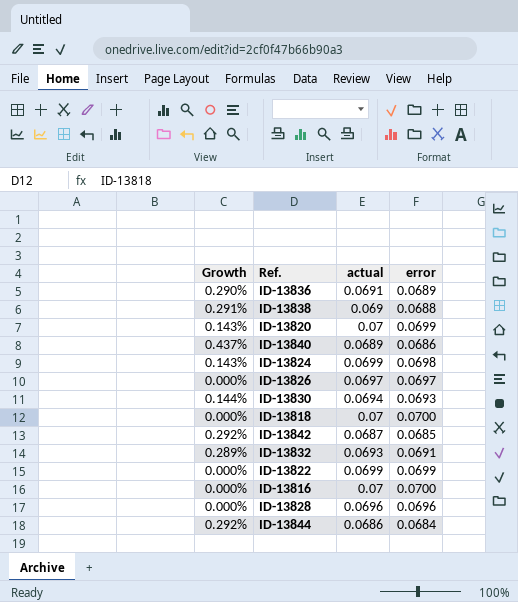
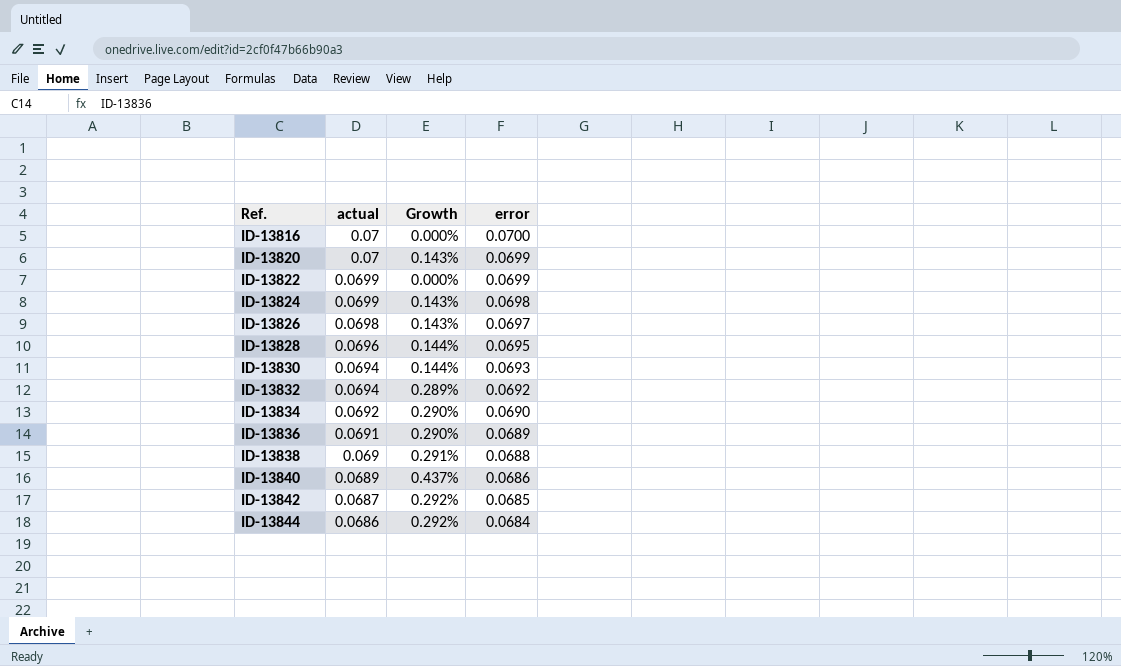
row order: none -> Ref. ascending
column Growth | position: 1 -> 3
row ID-13818: 0.000% | 0.07 | 0.0700 -> none
ID-13826 | actual: 0.0697 -> 0.0698
ID-13826 | Growth: 0.000% -> 0.143%
ID-13828 | Growth: 0.000% -> 0.144%
ID-13828 | error: 0.0696 -> 0.0695
ID-13832 | actual: 0.0693 -> 0.0694
ID-13832 | error: 0.0691 -> 0.0692
row ID-13834: none -> 0.0692 | 0.290% | 0.0690

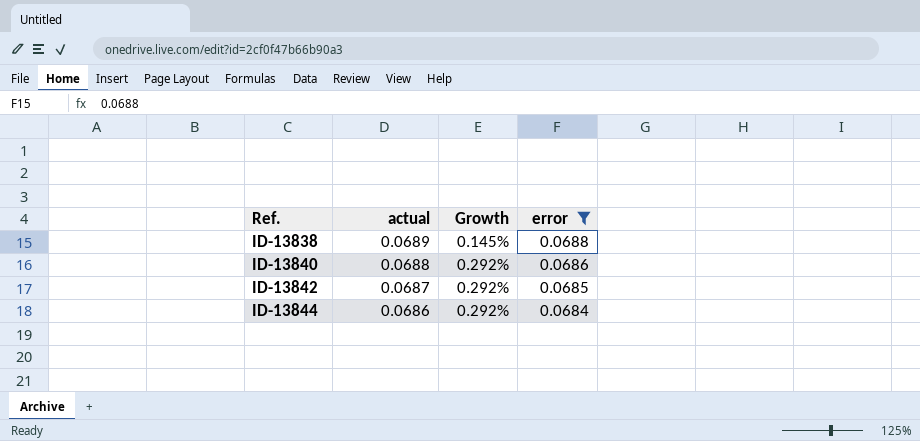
filter: none -> error <= 0.0688
ID-13838 | actual: 0.069 -> 0.0689
ID-13838 | Growth: 0.291% -> 0.145%
ID-13840 | actual: 0.0689 -> 0.0688
ID-13840 | Growth: 0.437% -> 0.292%

